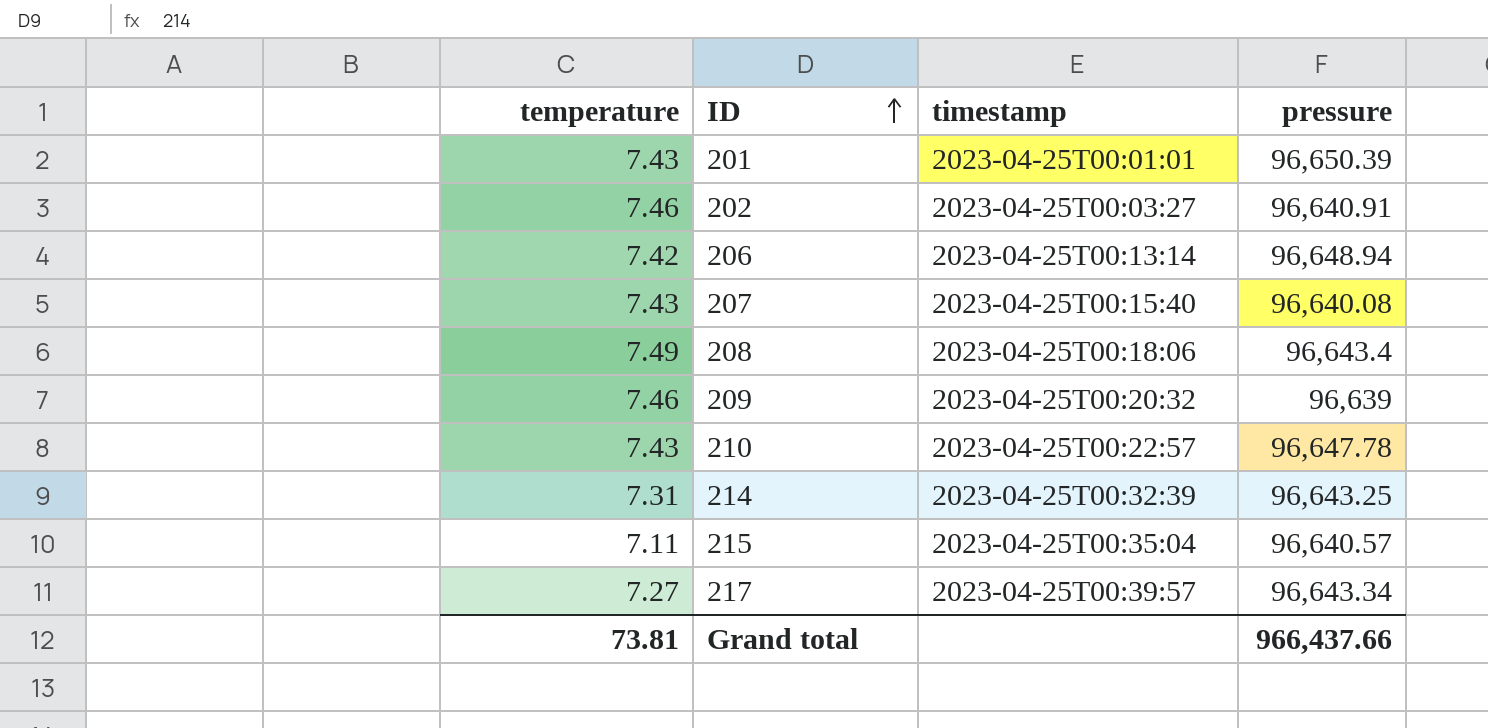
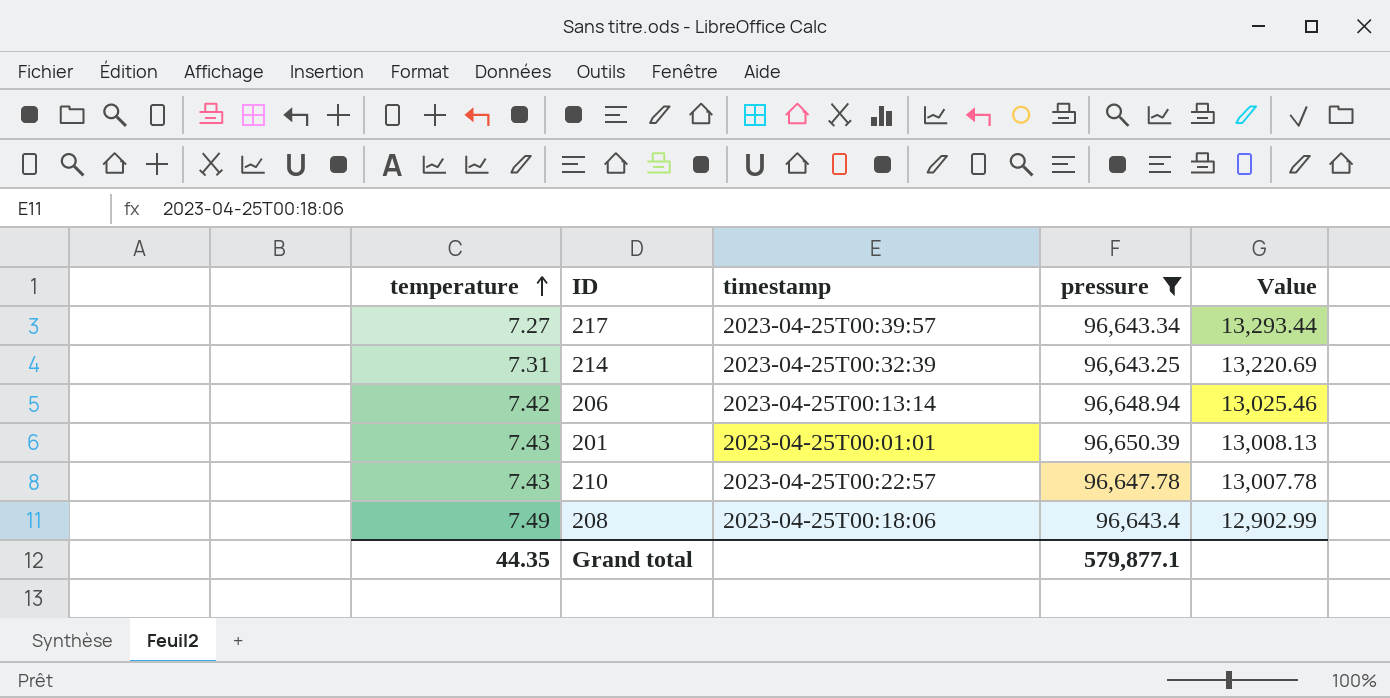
filter: none -> pressure >= 96,643.25
row order: ID ascending -> temperature ascending
column Value | formula: none -> [pressure] / [temperature]
Grand total | temperature: 73.81 -> 44.35
Grand total | pressure: 966,437.66 -> 579,877.1

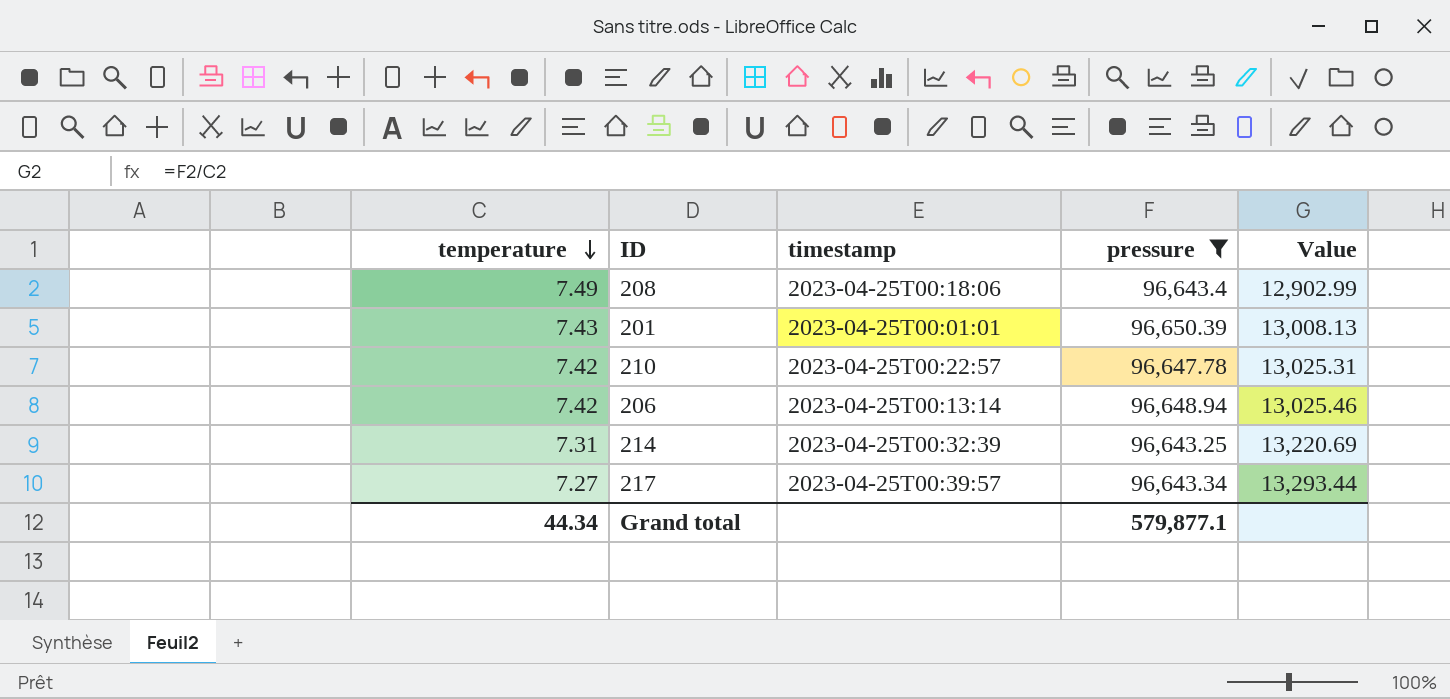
row order: temperature ascending -> temperature descending
210 | temperature: 7.43 -> 7.42
210 | Value: 13,007.78 -> 13,025.31
Grand total | temperature: 44.35 -> 44.34

